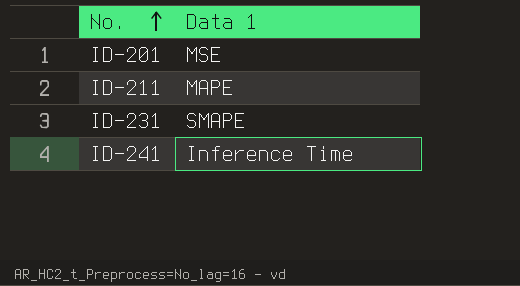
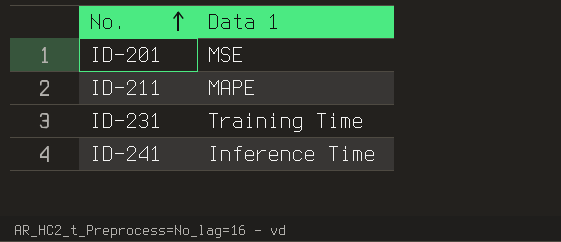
ID-231 | Data 1: SMAPE -> Training Time

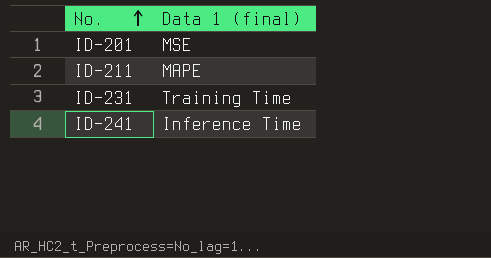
column name: Data 1 -> Data 1 (final)

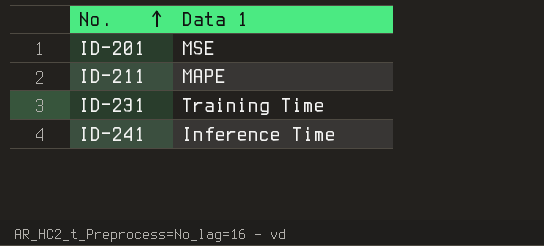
column name: Data 1 (final) -> Data 1

